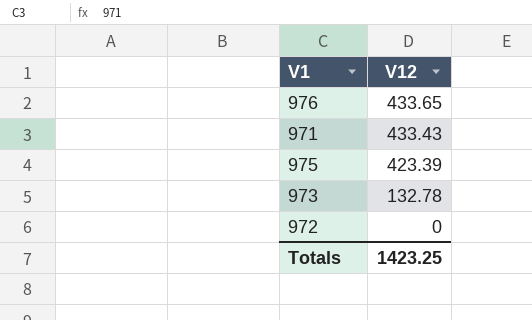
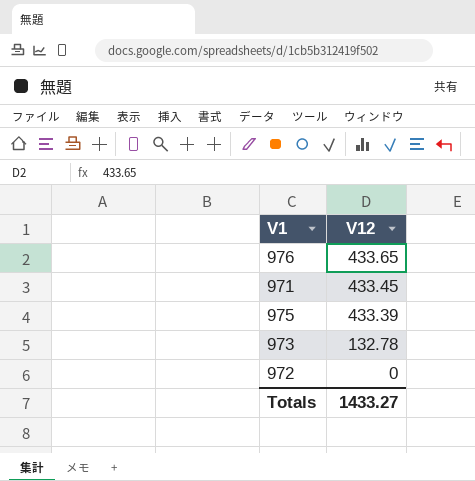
971 | V12: 433.43 -> 433.45
975 | V12: 423.39 -> 433.39
Totals | V12: 1423.25 -> 1433.27

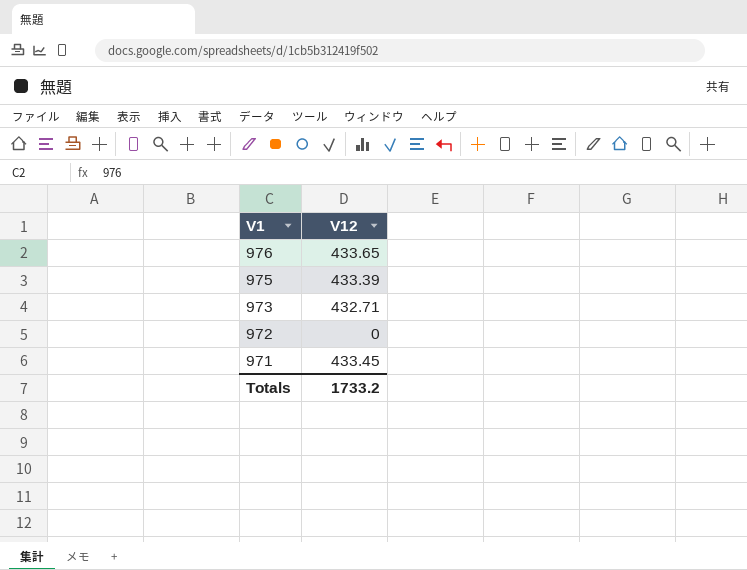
row order: V12 descending -> V1 descending
973 | V12: 132.78 -> 432.71
Totals | V12: 1433.27 -> 1733.2

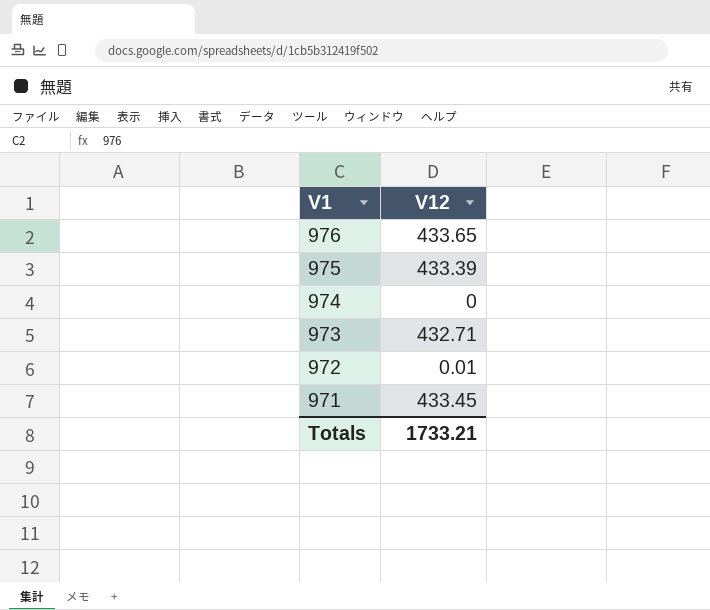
row 974: none -> 0
972 | V12: 0 -> 0.01
Totals | V12: 1733.2 -> 1733.21

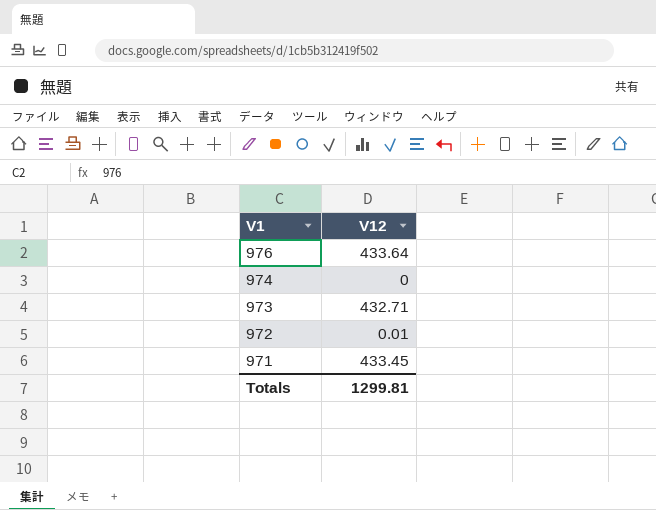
row 975: 433.39 -> none
976 | V12: 433.65 -> 433.64
Totals | V12: 1733.21 -> 1299.81

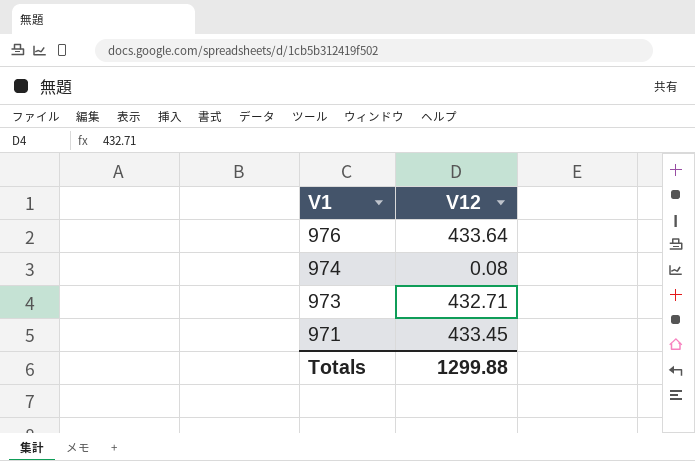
row 972: 0.01 -> none
974 | V12: 0 -> 0.08
Totals | V12: 1299.81 -> 1299.88

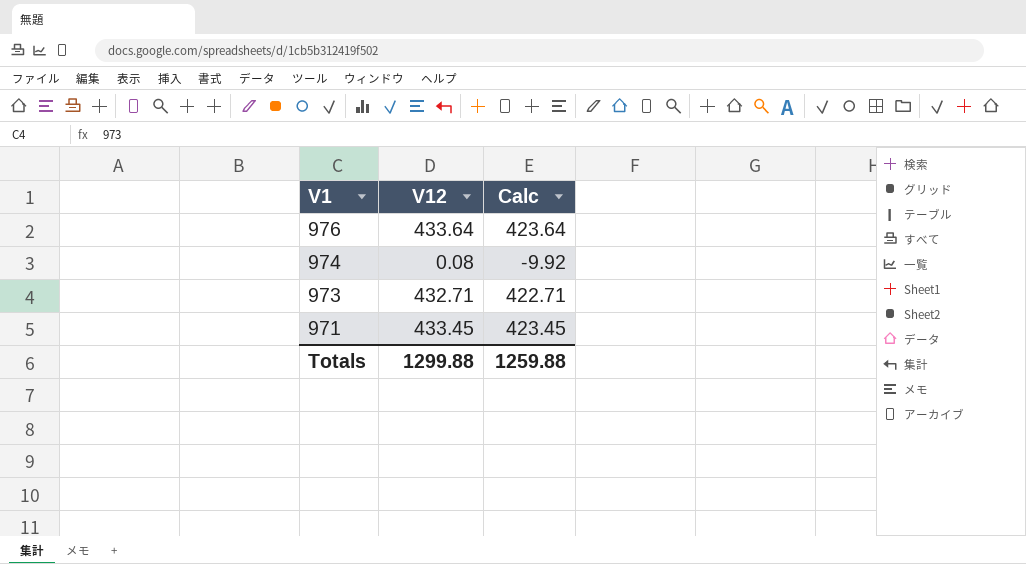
column Calc | formula: none -> [V12] - 10

